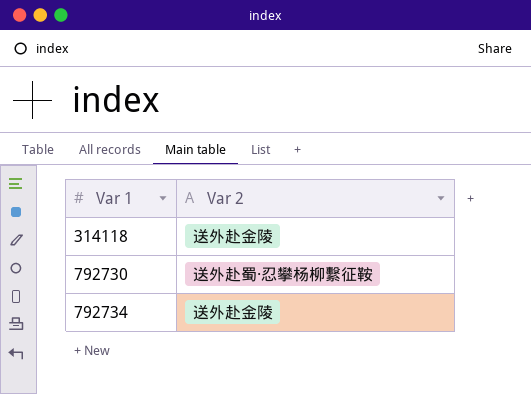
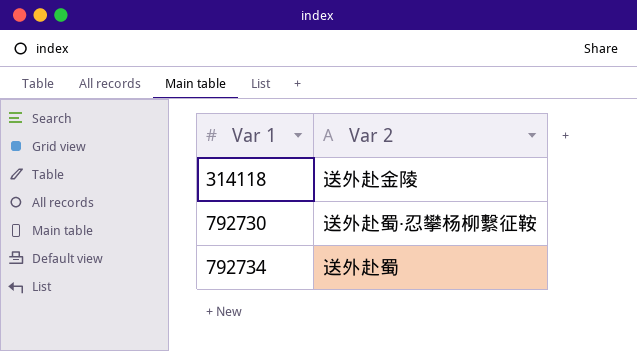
792734 | Var 2: 送外赴金陵 -> 送外赴蜀

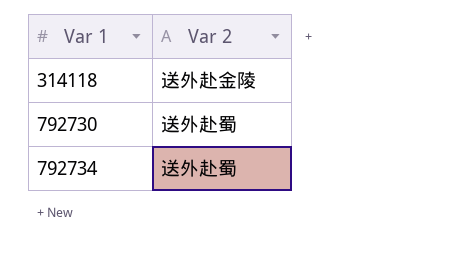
792730 | Var 2: 送外赴蜀·忍攀杨柳繫征鞍 -> 送外赴蜀

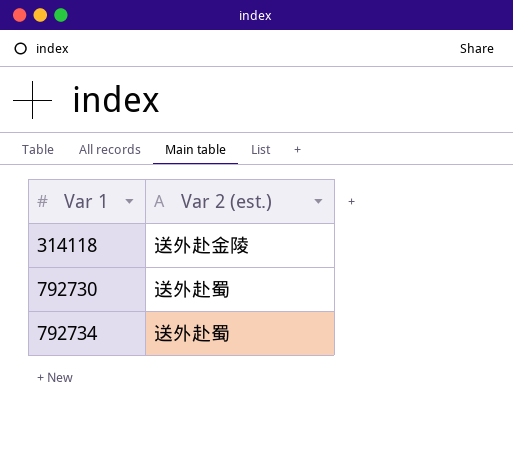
column name: Var 2 -> Var 2 (est.)

